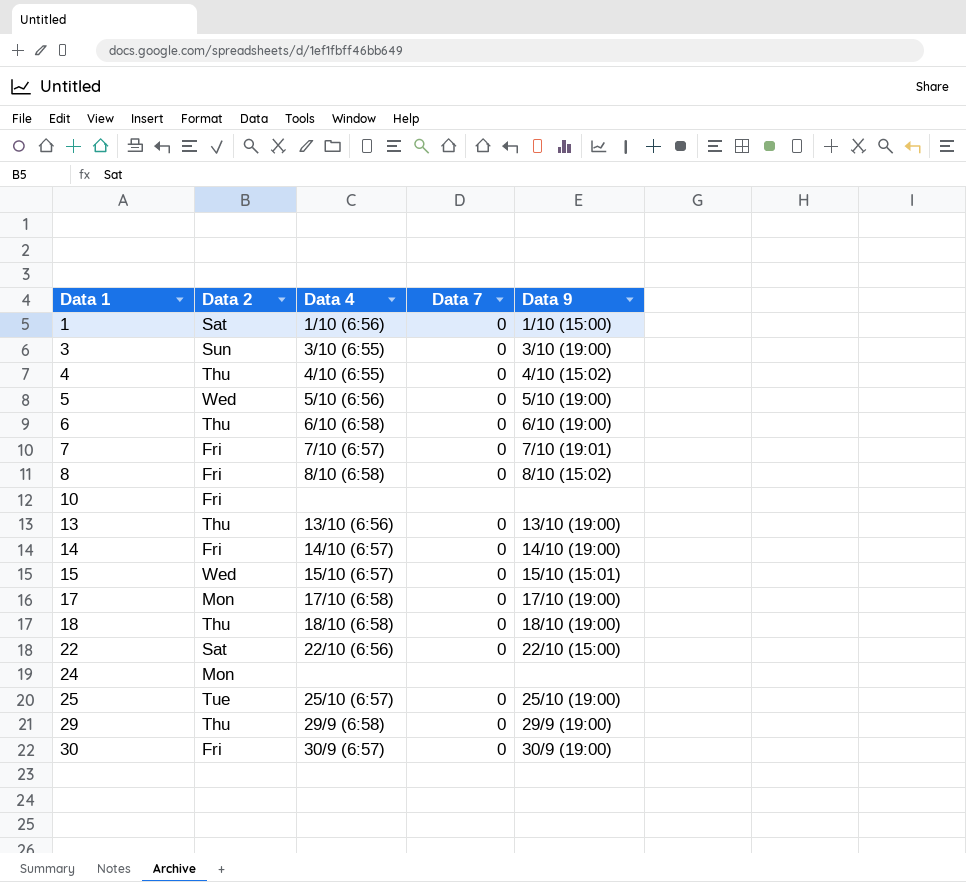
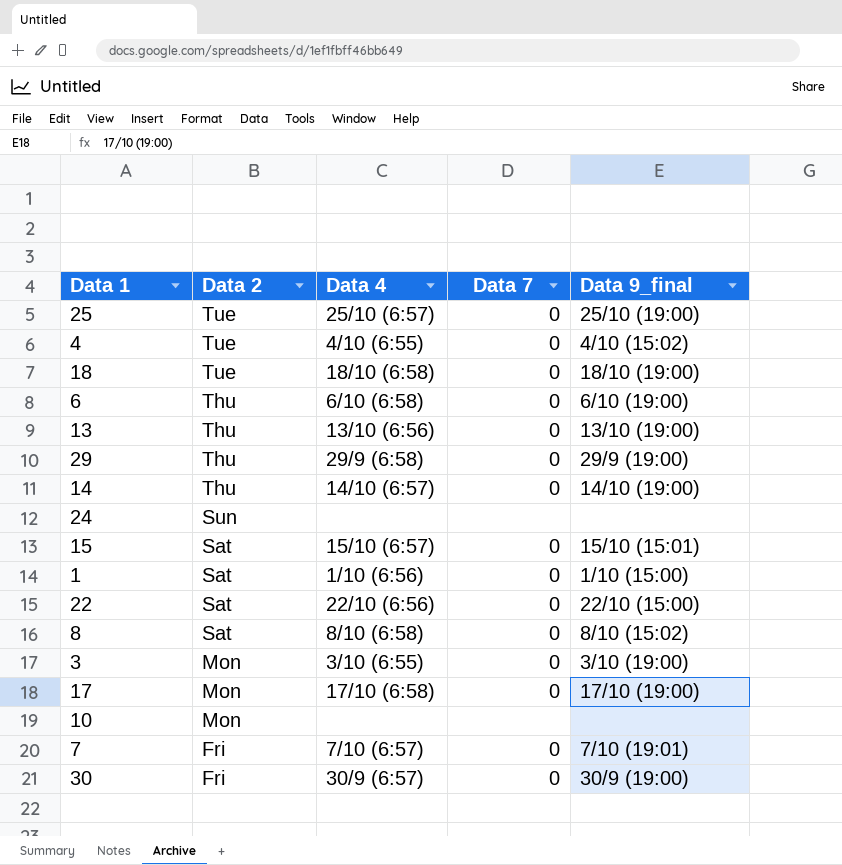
row order: Data 1 ascending -> Data 2 descending
column name: Data 9 -> Data 9_final
row 5: Wed | 5/10 (6:56) | 0 | 5/10 (19:00) -> none
4 | Data 2: Thu -> Tue
18 | Data 2: Thu -> Tue
14 | Data 2: Fri -> Thu
24 | Data 2: Mon -> Sun
15 | Data 2: Wed -> Sat
8 | Data 2: Fri -> Sat
3 | Data 2: Sun -> Mon
10 | Data 2: Fri -> Mon

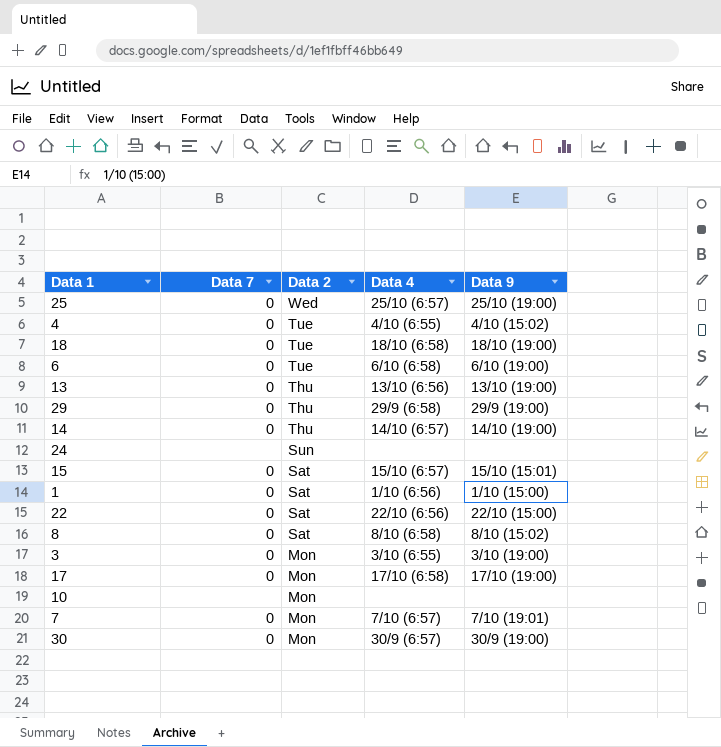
column Data 7 | position: 4 -> 2
column name: Data 9_final -> Data 9
25 | Data 2: Tue -> Wed
6 | Data 2: Thu -> Tue
7 | Data 2: Fri -> Mon
30 | Data 2: Fri -> Mon

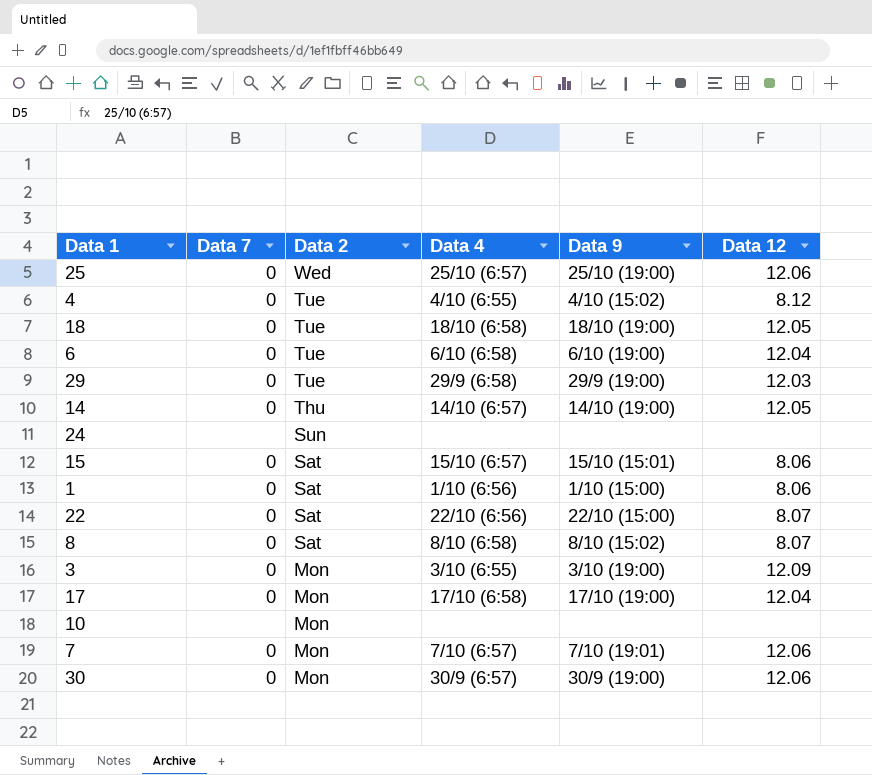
column Data 12 | position: none -> 6
row 13: 0 | Thu | 13/10 (6:56) | 13/10 (19:00) -> none
29 | Data 2: Thu -> Tue

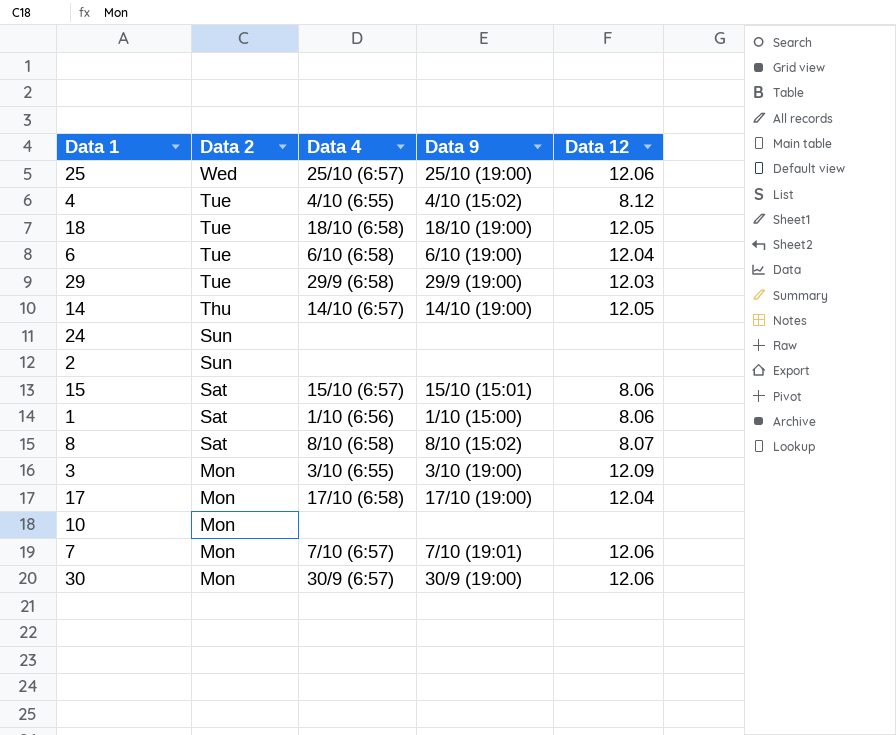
column Data 7 | position: 2 -> none
row 22: 0 | Sat | 22/10 (6:56) | 22/10 (15:00) | 8.07 -> none
row 2: none -> Sun | none | none | none

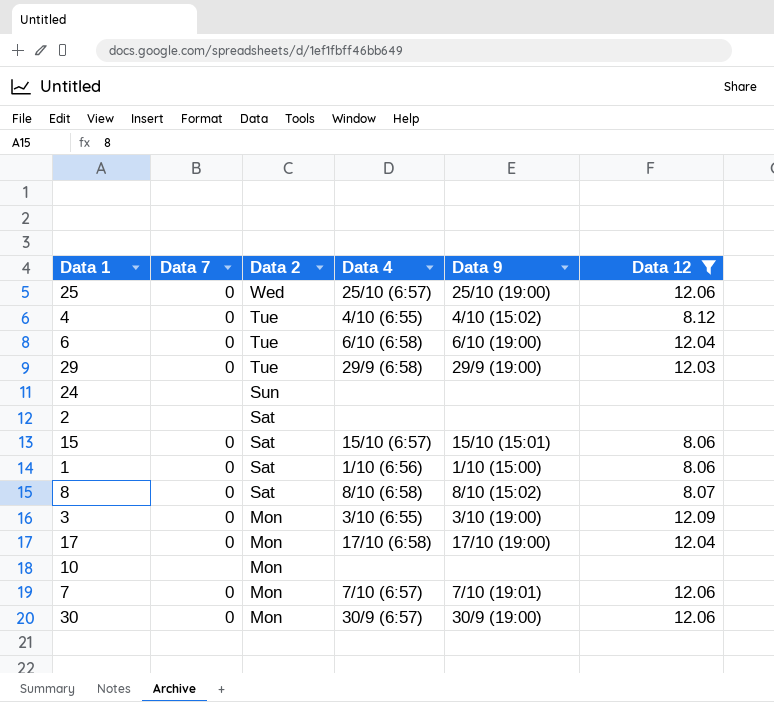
filter: none -> Data 12 != 12.05
column Data 7 | position: none -> 2
2 | Data 2: Sun -> Sat

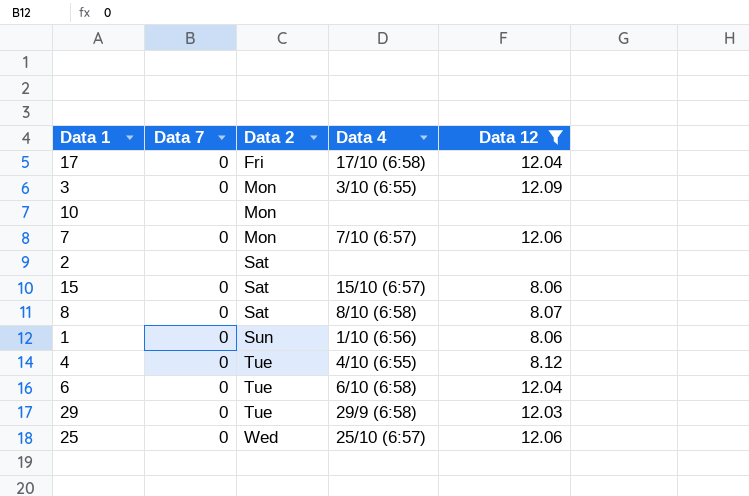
row order: Data 2 descending -> Data 2 ascending
column Data 9 | position: 5 -> none
row 24: none | Sun | none | none | none -> none
row 30: 0 | Mon | 30/9 (6:57) | 30/9 (19:00) | 12.06 -> none
17 | Data 2: Mon -> Fri
1 | Data 2: Sat -> Sun

